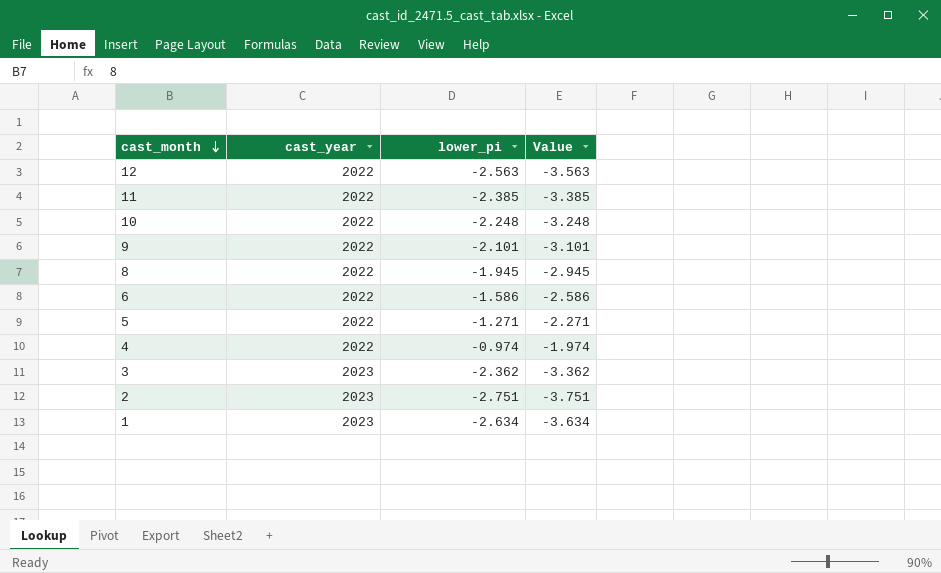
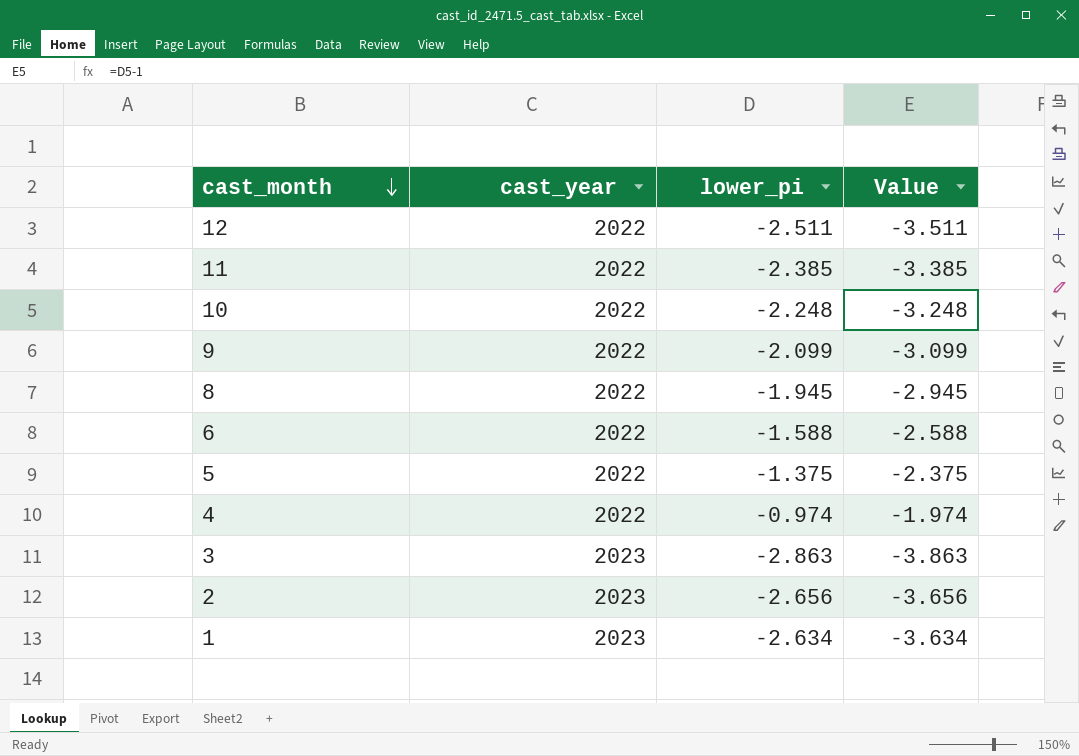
12 | lower_pi: -2.563 -> -2.511
12 | Value: -3.563 -> -3.511
9 | lower_pi: -2.101 -> -2.099
9 | Value: -3.101 -> -3.099
6 | lower_pi: -1.586 -> -1.588
6 | Value: -2.586 -> -2.588
5 | lower_pi: -1.271 -> -1.375
5 | Value: -2.271 -> -2.375
3 | lower_pi: -2.362 -> -2.863
3 | Value: -3.362 -> -3.863
2 | lower_pi: -2.751 -> -2.656
2 | Value: -3.751 -> -3.656

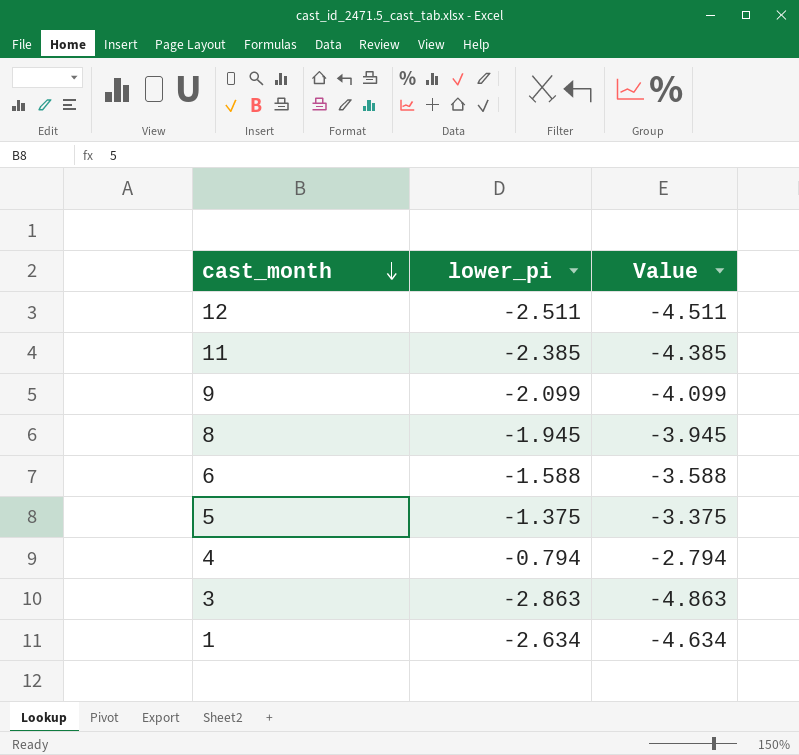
column cast_year | position: 2 -> none
column Value | formula: [lower_pi] - 1 -> [lower_pi] - 2
row 10: 2022 | -2.248 | -3.248 -> none
row 2: 2023 | -2.656 | -3.656 -> none
4 | lower_pi: -0.974 -> -0.794

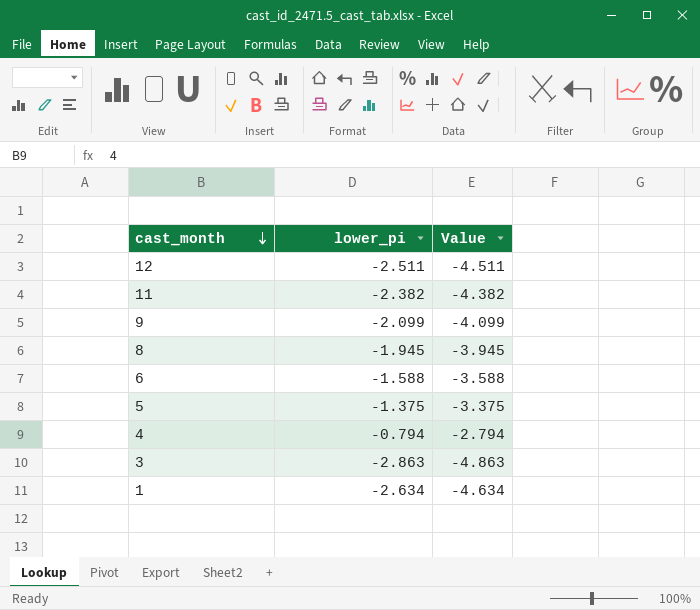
11 | lower_pi: -2.385 -> -2.382
11 | Value: -4.385 -> -4.382

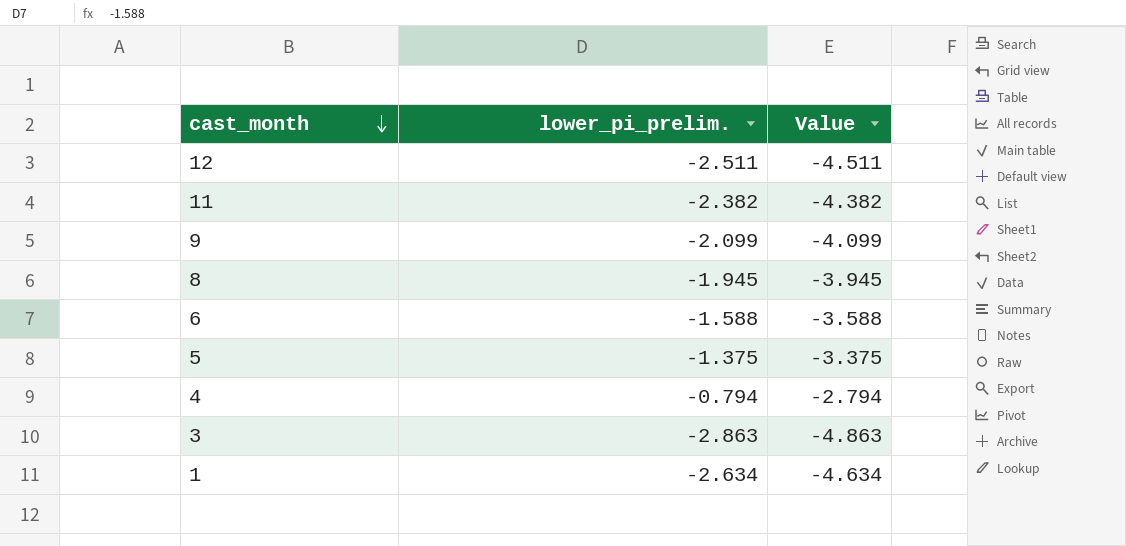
column name: lower_pi -> lower_pi_prelim.

